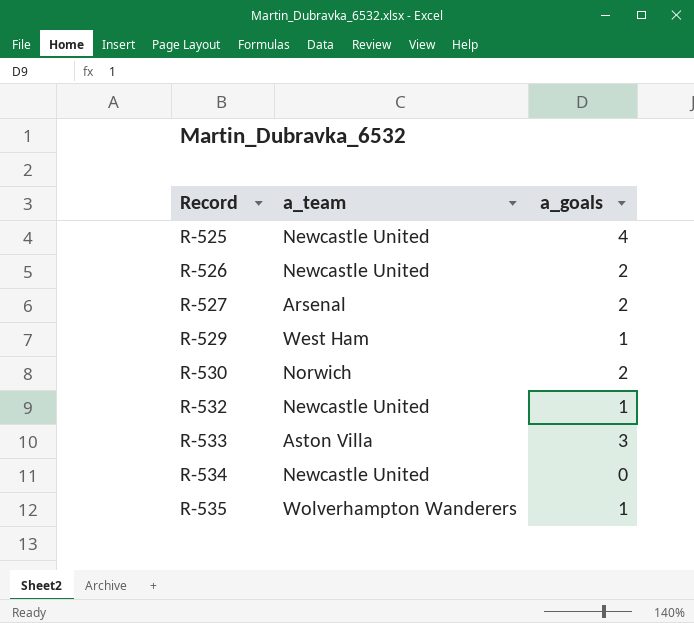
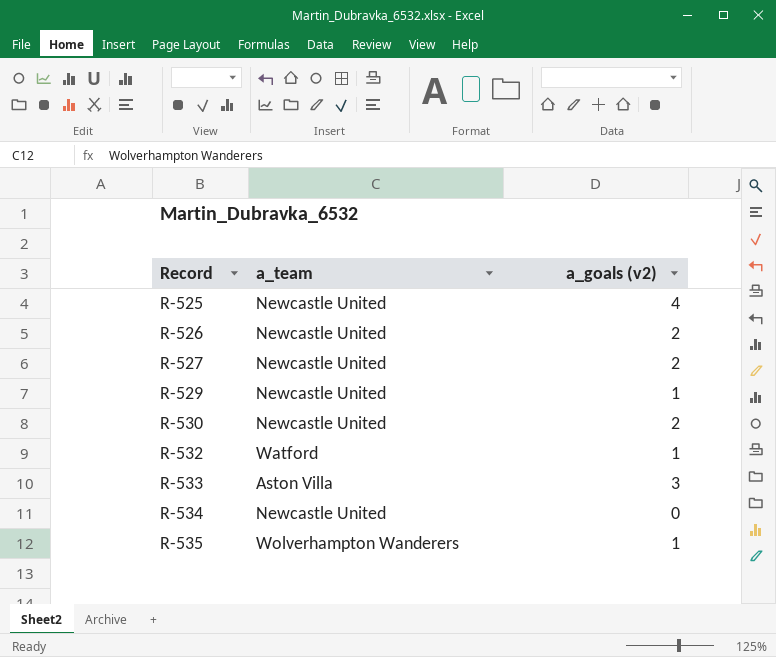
column name: a_goals -> a_goals (v2)
R-527 | a_team: Arsenal -> Newcastle United
R-529 | a_team: West Ham -> Newcastle United
R-530 | a_team: Norwich -> Newcastle United
R-532 | a_team: Newcastle United -> Watford

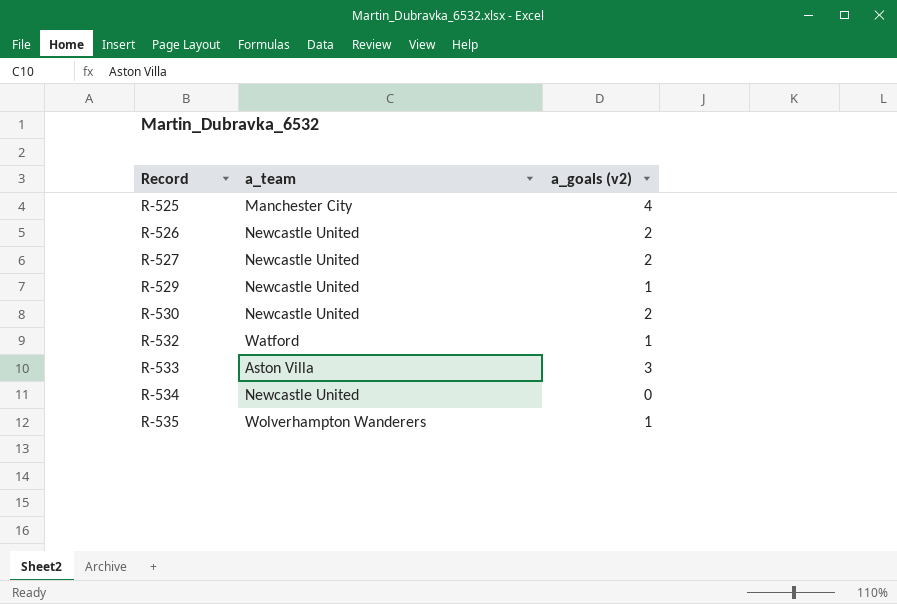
R-525 | a_team: Newcastle United -> Manchester City

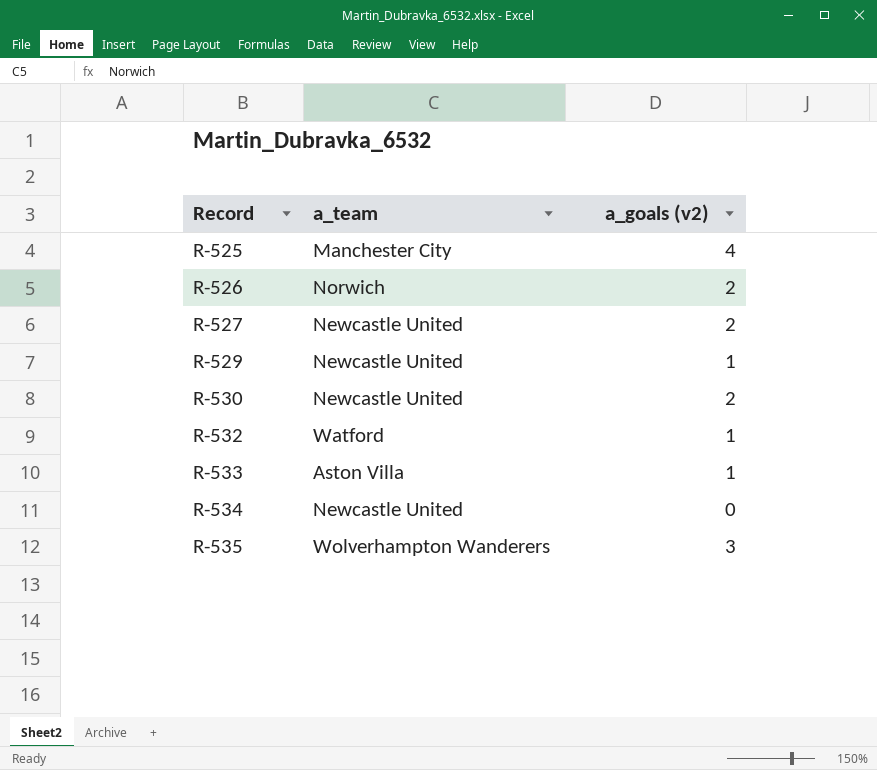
R-526 | a_team: Newcastle United -> Norwich
R-533 | a_goals (v2): 3 -> 1
R-535 | a_goals (v2): 1 -> 3

